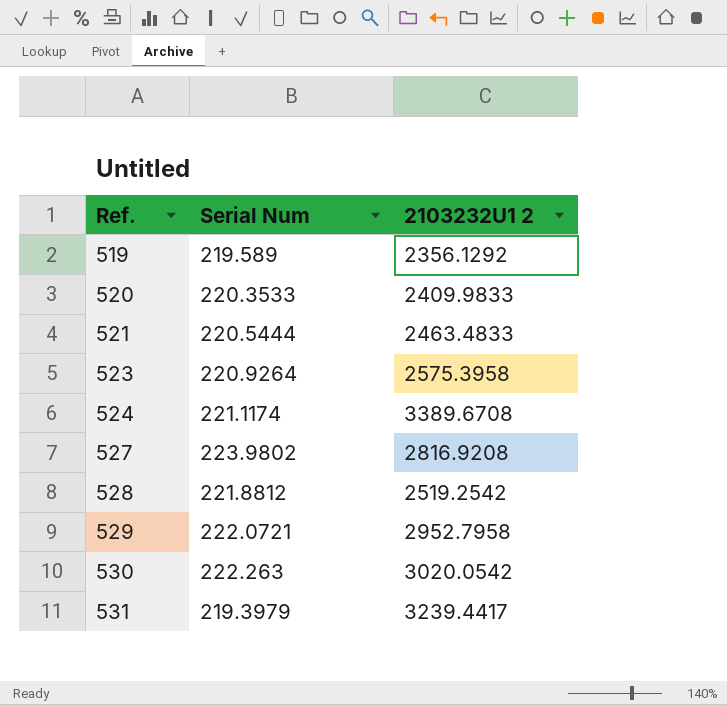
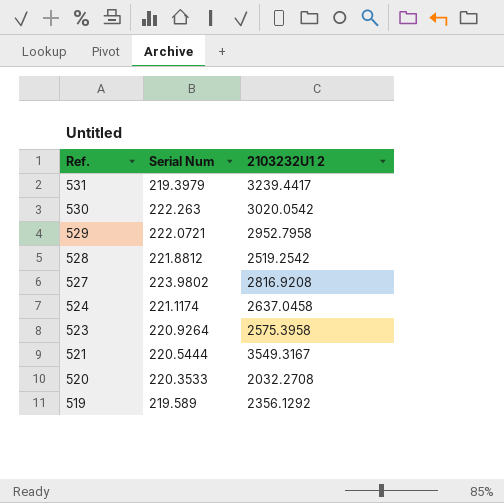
row order: Ref. ascending -> Ref. descending
524 | 2103232U1 2: 3389.6708 -> 2637.0458
521 | 2103232U1 2: 2463.4833 -> 3549.3167
520 | 2103232U1 2: 2409.9833 -> 2032.2708

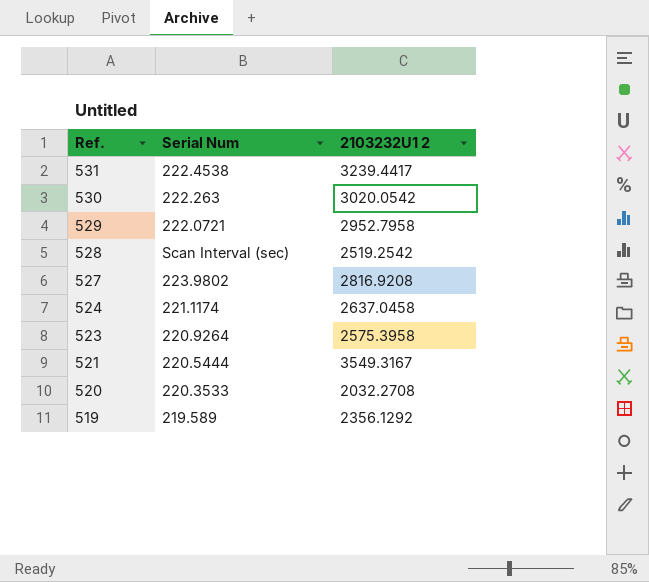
531 | Serial Num: 219.3979 -> 222.4538
528 | Serial Num: 221.8812 -> Scan Interval (sec)

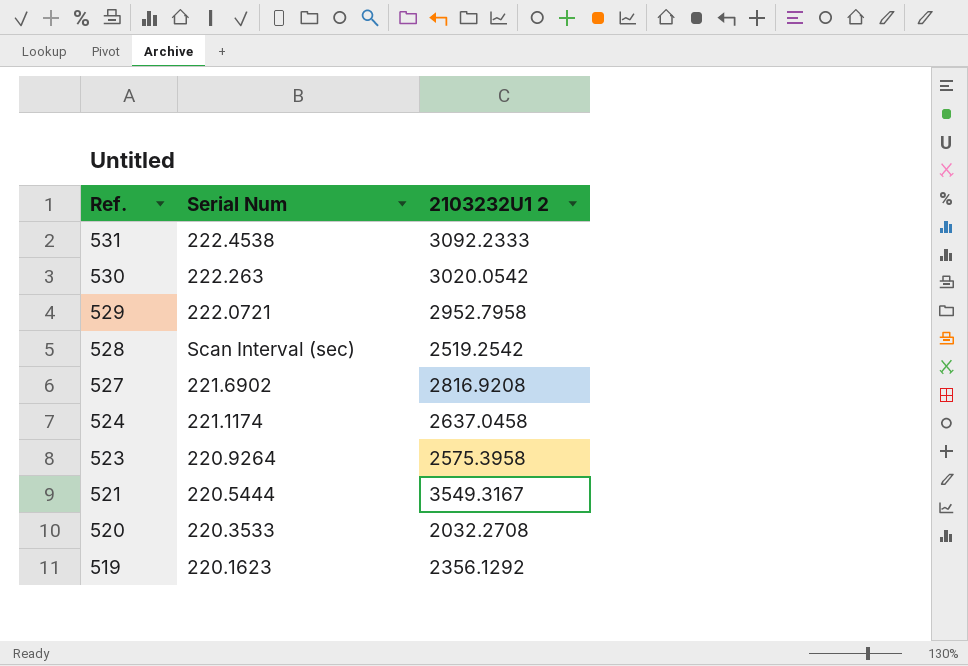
531 | 2103232U1 2: 3239.4417 -> 3092.2333
527 | Serial Num: 223.9802 -> 221.6902
519 | Serial Num: 219.589 -> 220.1623

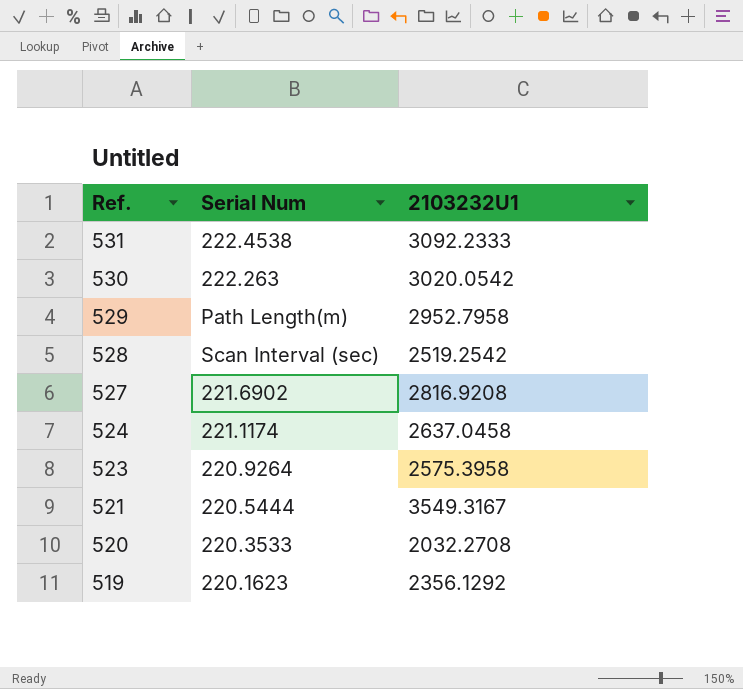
column name: 2103232U1 2 -> 2103232U1
529 | Serial Num: 222.0721 -> Path Length(m)

